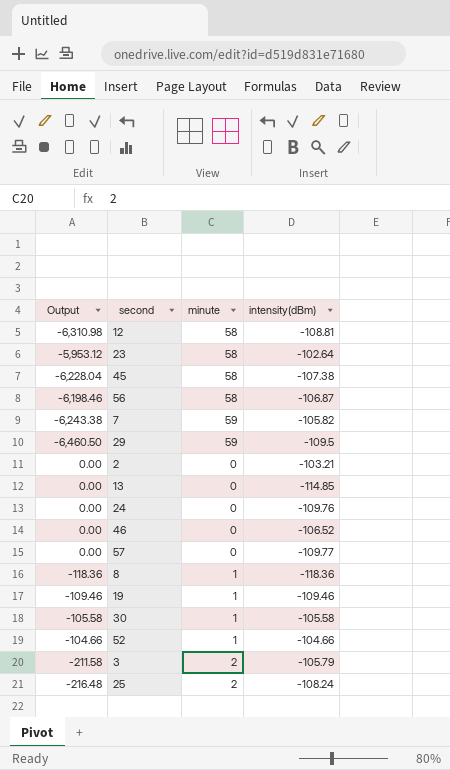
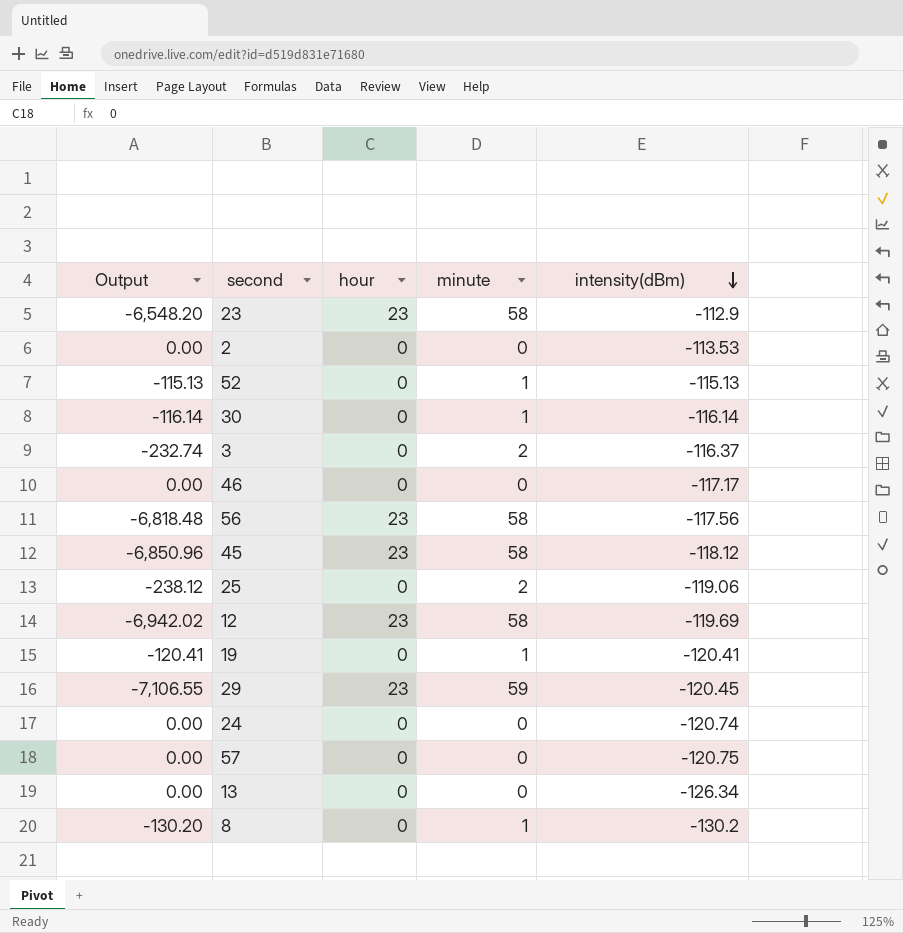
row order: none -> intensity(dBm) descending
column hour | position: none -> 3
row 7: -6,243.38 | 59 | -105.82 -> none
23 | Output: -5,953.12 -> -6,548.20
23 | intensity(dBm): -102.64 -> -112.9
2 | intensity(dBm): -103.21 -> -113.53
52 | Output: -104.66 -> -115.13
52 | intensity(dBm): -104.66 -> -115.13
30 | Output: -105.58 -> -116.14
30 | intensity(dBm): -105.58 -> -116.14
3 | Output: -211.58 -> -232.74
3 | intensity(dBm): -105.79 -> -116.37
46 | intensity(dBm): -106.52 -> -117.17
56 | Output: -6,198.46 -> -6,818.48
56 | intensity(dBm): -106.87 -> -117.56
45 | Output: -6,228.04 -> -6,850.96
45 | intensity(dBm): -107.38 -> -118.12
25 | Output: -216.48 -> -238.12
25 | intensity(dBm): -108.24 -> -119.06
12 | Output: -6,310.98 -> -6,942.02
12 | intensity(dBm): -108.81 -> -119.69
19 | Output: -109.46 -> -120.41
19 | intensity(dBm): -109.46 -> -120.41
29 | Output: -6,460.50 -> -7,106.55
29 | intensity(dBm): -109.5 -> -120.45
24 | intensity(dBm): -109.76 -> -120.74
57 | intensity(dBm): -109.77 -> -120.75
13 | intensity(dBm): -114.85 -> -126.34
8 | Output: -118.36 -> -130.20
8 | intensity(dBm): -118.36 -> -130.2

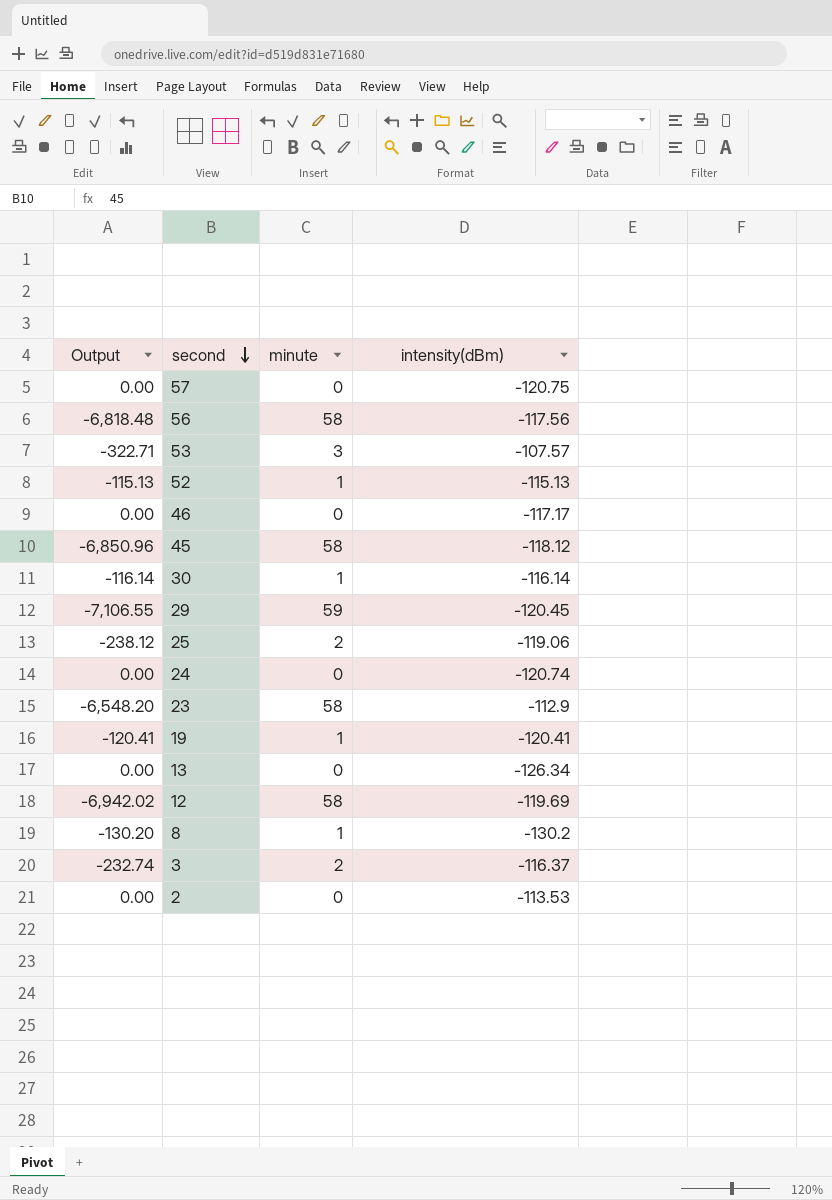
row order: intensity(dBm) descending -> second descending
column hour | position: 3 -> none
row 53: none -> -322.71 | 3 | -107.57

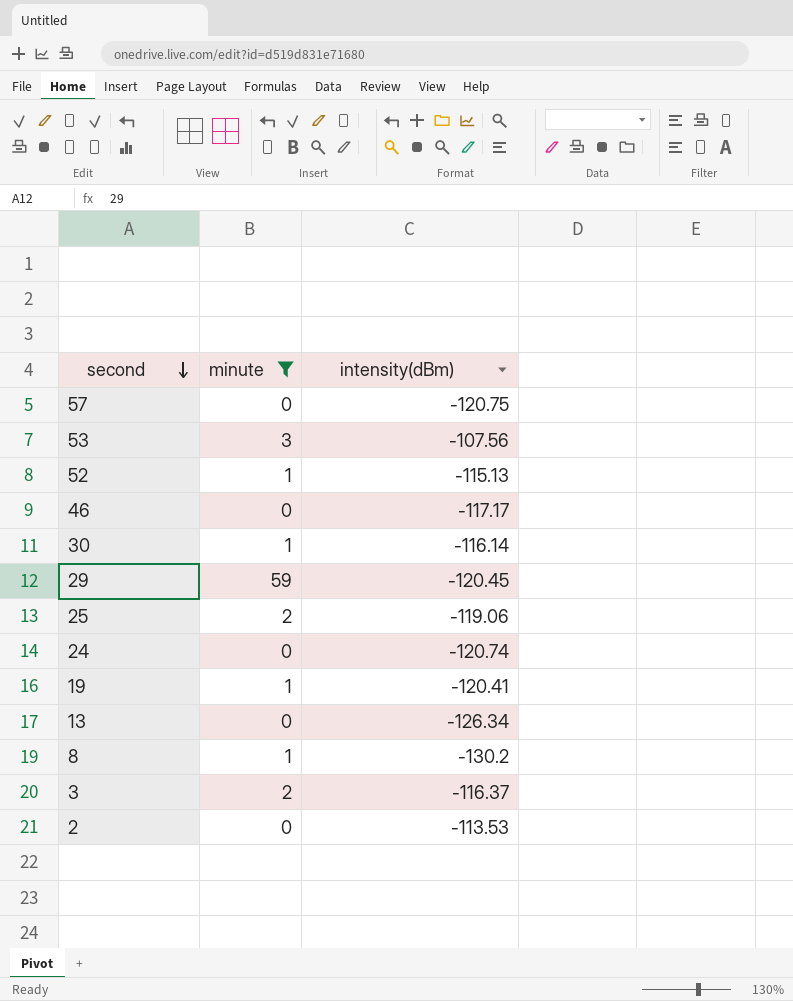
filter: none -> minute != 58
column Output | formula: [minute] * [intensity(dBm)] -> none
53 | intensity(dBm): -107.57 -> -107.56

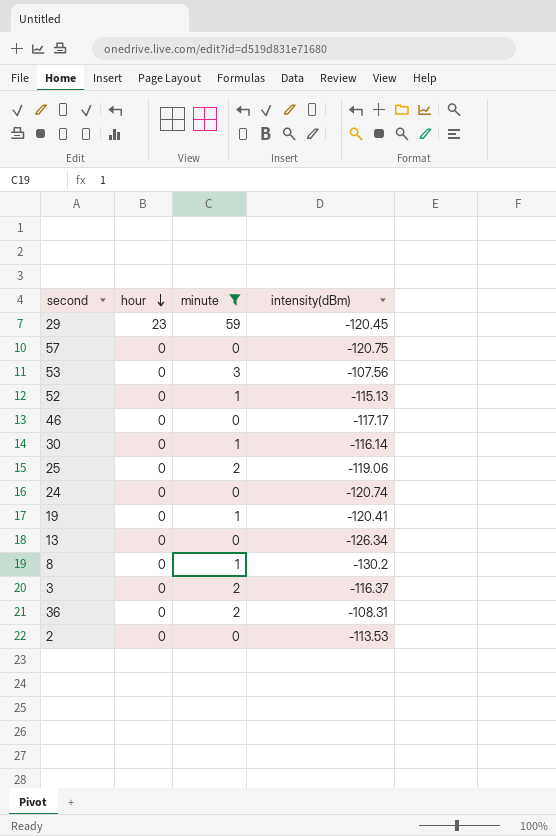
row order: second descending -> hour descending
column hour | position: none -> 2
row 36: none -> 0 | 2 | -108.31

